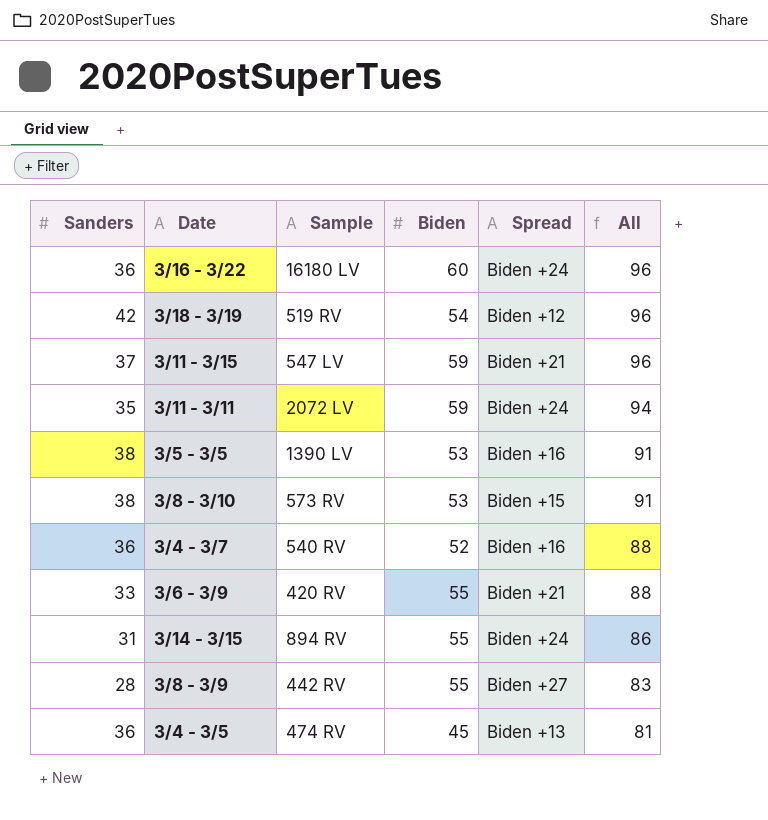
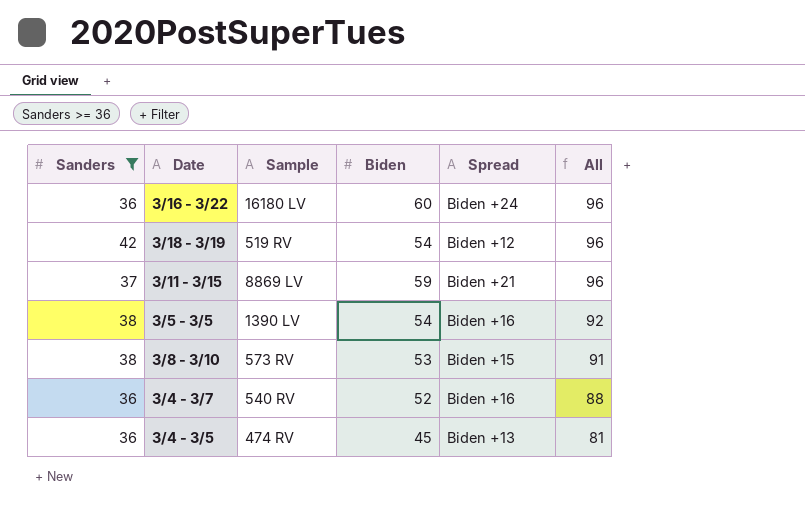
filter: none -> Sanders >= 36
3/11 - 3/15 | Sample: 547 LV -> 8869 LV
3/5 - 3/5 | Biden: 53 -> 54
3/5 - 3/5 | All: 91 -> 92

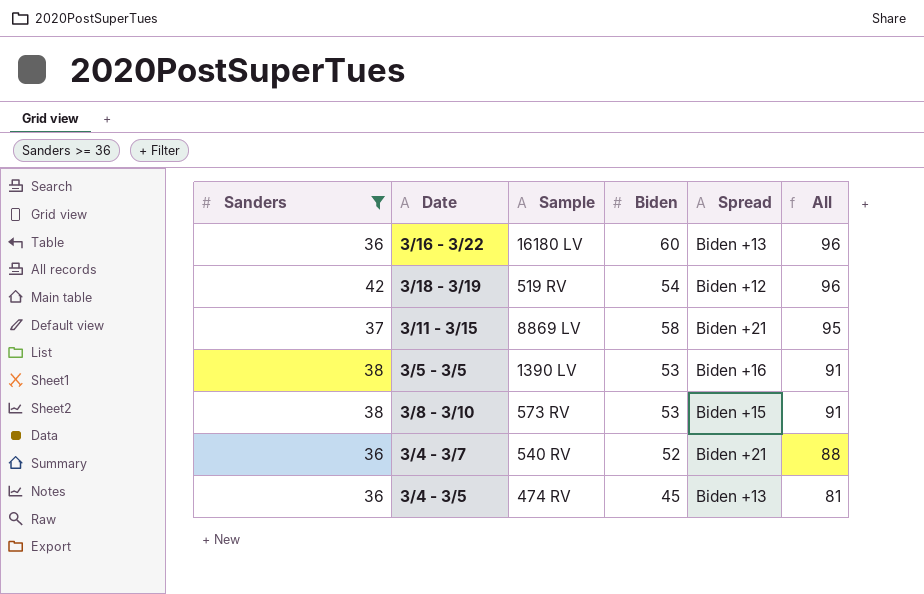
3/16 - 3/22 | Spread: Biden +24 -> Biden +13
3/11 - 3/15 | Biden: 59 -> 58
3/11 - 3/15 | All: 96 -> 95
3/5 - 3/5 | Biden: 54 -> 53
3/5 - 3/5 | All: 92 -> 91
3/4 - 3/7 | Spread: Biden +16 -> Biden +21

